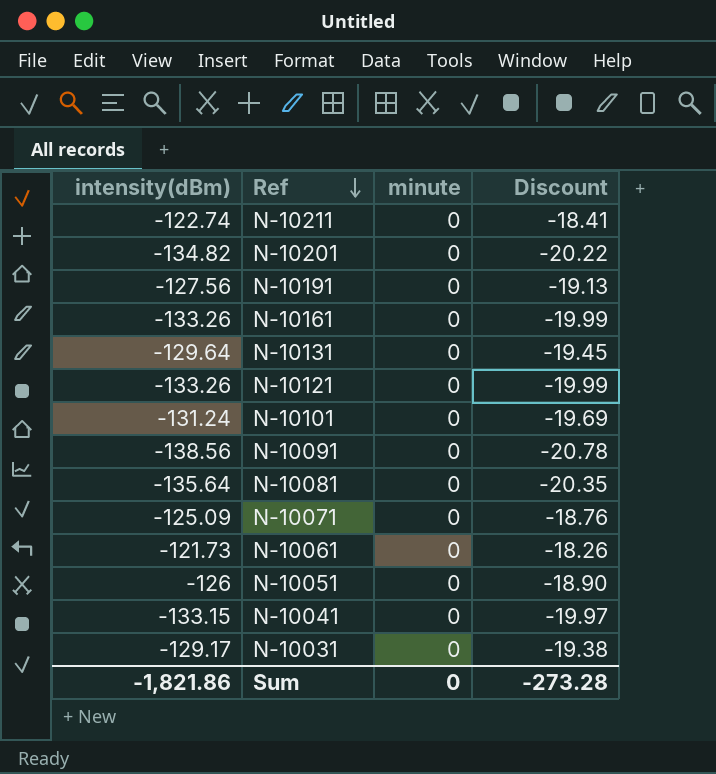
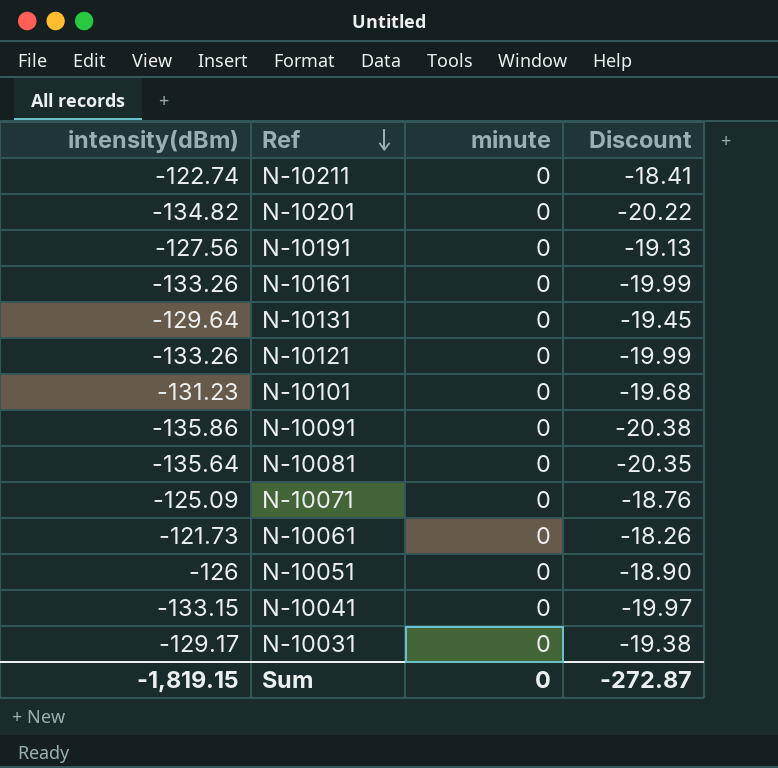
N-10101 | intensity(dBm): -131.24 -> -131.23
N-10101 | Discount: -19.69 -> -19.68
N-10091 | intensity(dBm): -138.56 -> -135.86
N-10091 | Discount: -20.78 -> -20.38
Sum | intensity(dBm): -1,821.86 -> -1,819.15
Sum | Discount: -273.28 -> -272.87

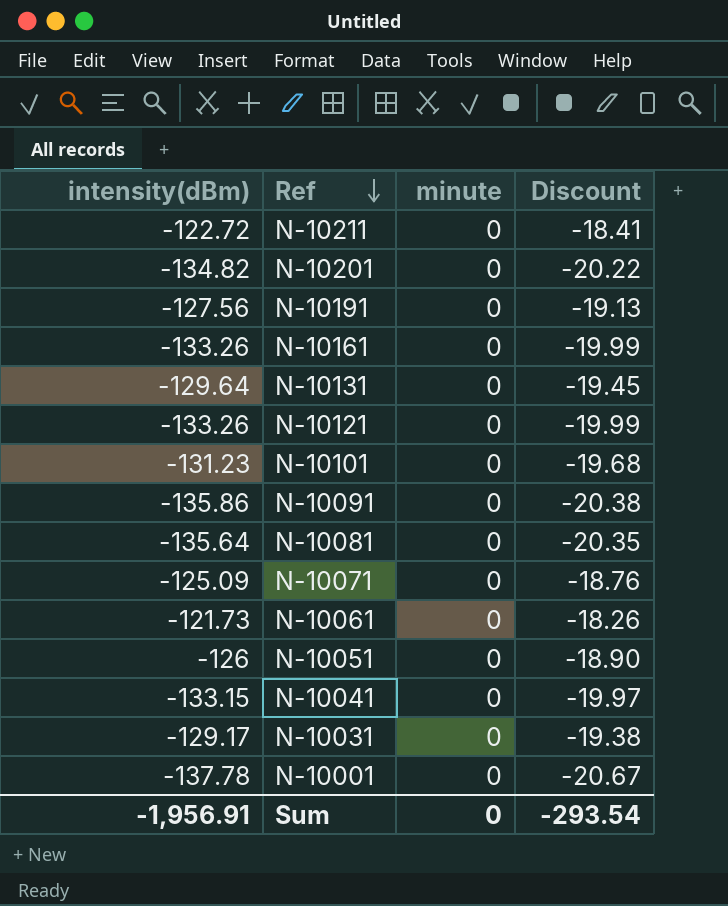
N-10211 | intensity(dBm): -122.74 -> -122.72
row N-10001: none -> -137.78 | 0 | -20.67
Sum | intensity(dBm): -1,819.15 -> -1,956.91
Sum | Discount: -272.87 -> -293.54

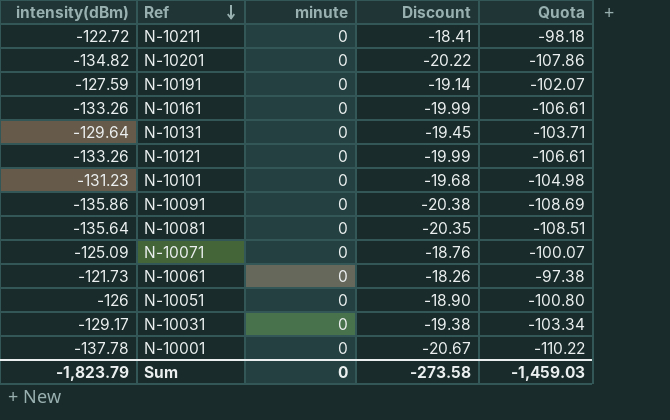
column Quota | formula: none -> [intensity(dBm)] * 0.8
row N-10041: -133.15 | 0 | -19.97 -> none
N-10191 | intensity(dBm): -127.56 -> -127.59
N-10191 | Discount: -19.13 -> -19.14
Sum | intensity(dBm): -1,956.91 -> -1,823.79
Sum | Discount: -293.54 -> -273.58

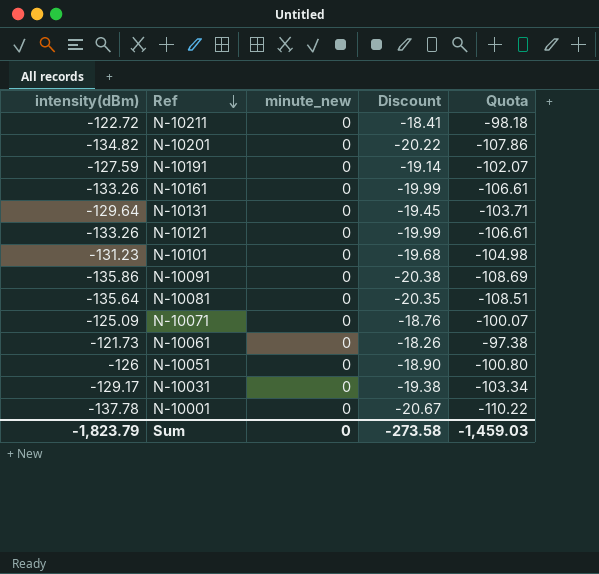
column name: minute -> minute_new

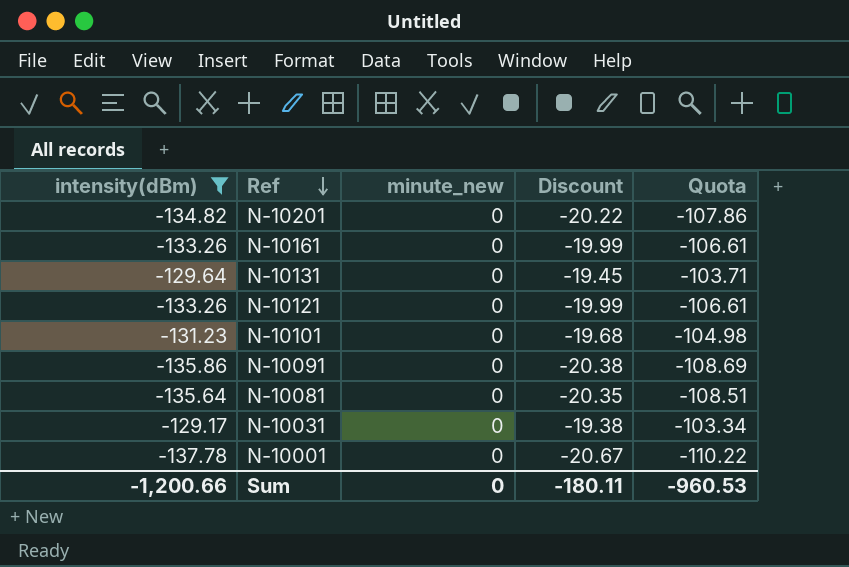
filter: none -> intensity(dBm) <= -129.17
Sum | intensity(dBm): -1,823.79 -> -1,200.66
Sum | Discount: -273.58 -> -180.11
Sum | Quota: -1,459.03 -> -960.53

